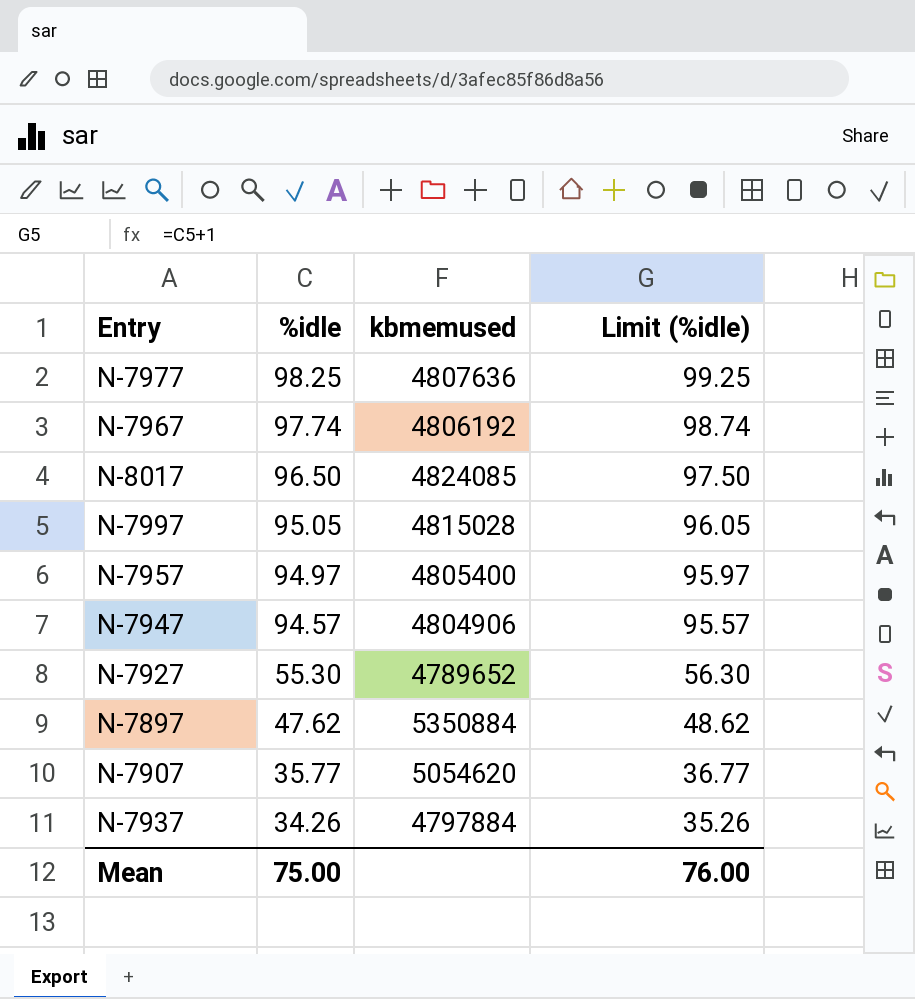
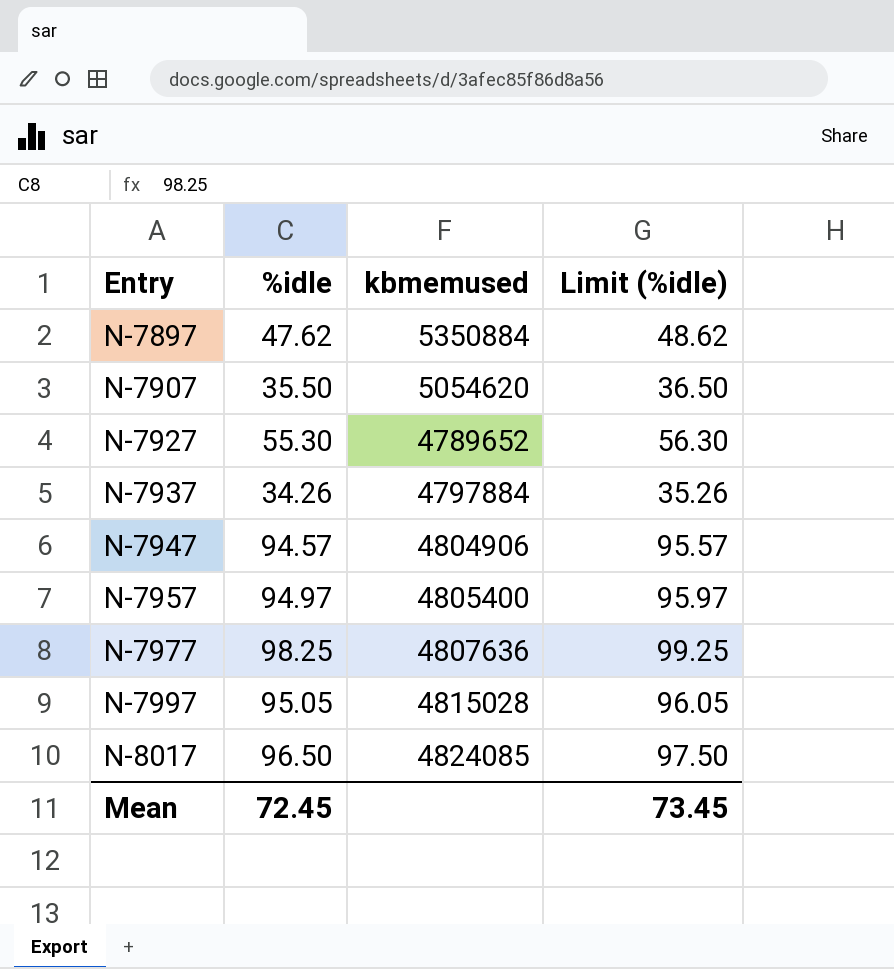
row order: %idle descending -> Entry ascending
row N-7967: 97.74 | 4806192 | 98.74 -> none
N-7907 | %idle: 35.77 -> 35.50
N-7907 | Limit (%idle): 36.77 -> 36.50
Mean | %idle: 75.00 -> 72.45
Mean | Limit (%idle): 76.00 -> 73.45

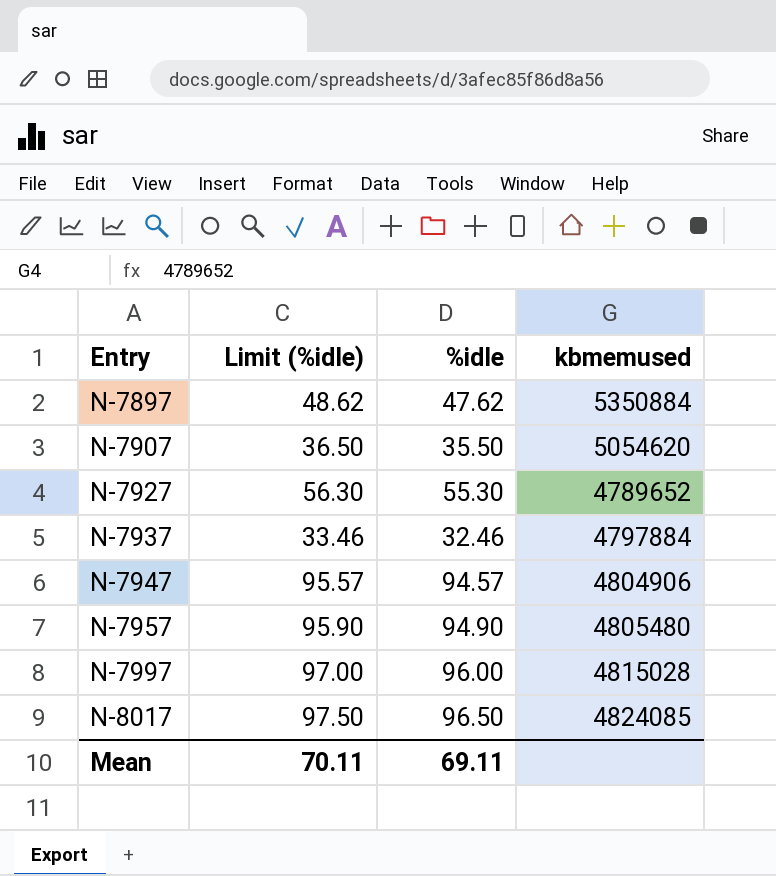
column Limit (%idle) | position: 4 -> 2
row N-7977: 98.25 | 4807636 | 99.25 -> none
N-7937 | Limit (%idle): 35.26 -> 33.46
N-7937 | %idle: 34.26 -> 32.46
N-7957 | Limit (%idle): 95.97 -> 95.90
N-7957 | %idle: 94.97 -> 94.90
N-7957 | kbmemused: 4805400 -> 4805480
N-7997 | Limit (%idle): 96.05 -> 97.00
N-7997 | %idle: 95.05 -> 96.00
Mean | Limit (%idle): 73.45 -> 70.11
Mean | %idle: 72.45 -> 69.11

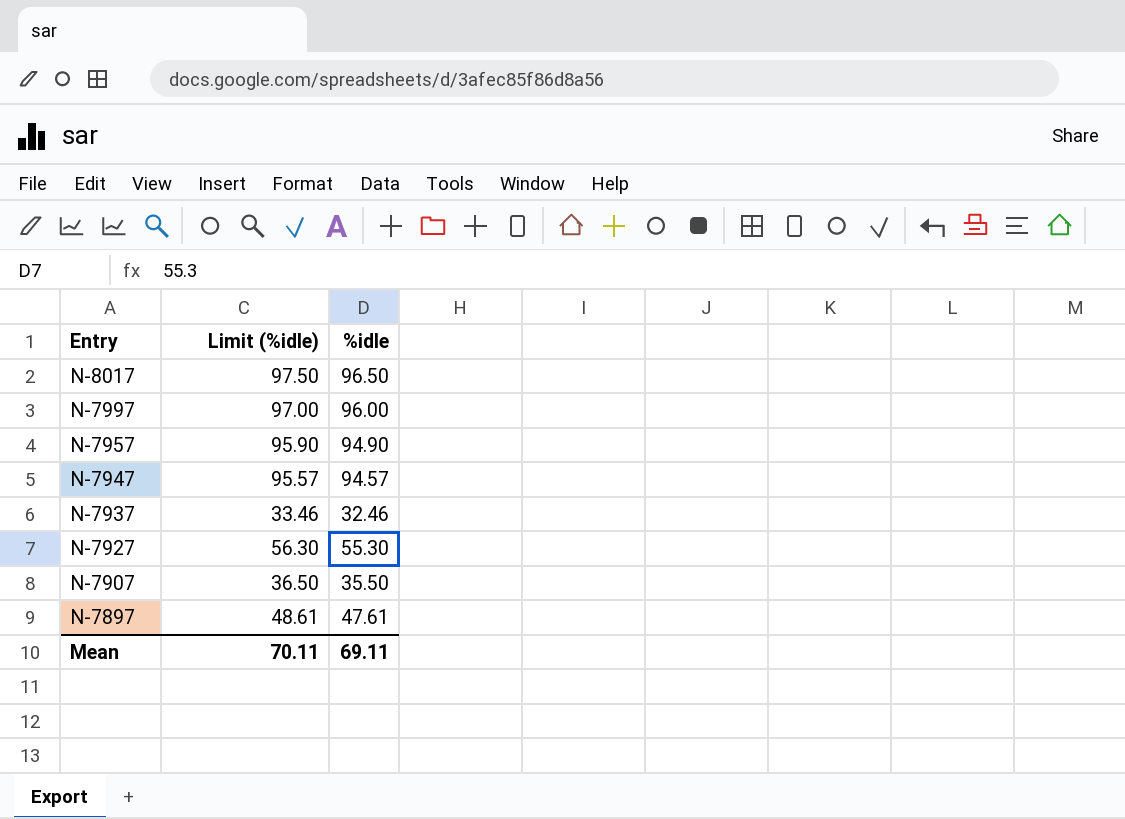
row order: Entry ascending -> Entry descending
column kbmemused | position: 4 -> none
N-7897 | Limit (%idle): 48.62 -> 48.61
N-7897 | %idle: 47.62 -> 47.61

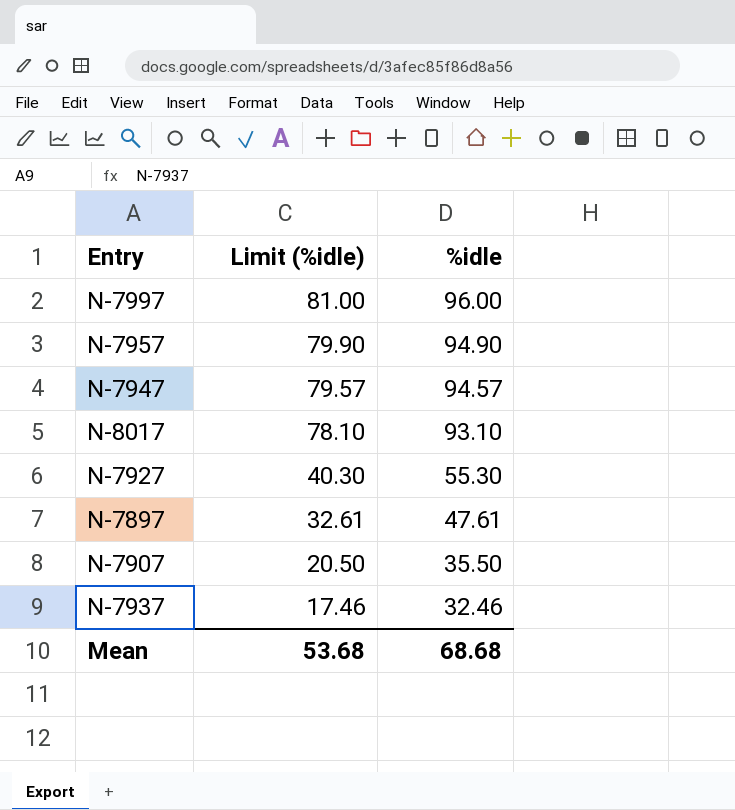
row order: Entry descending -> Limit (%idle) descending
column Limit (%idle) | formula: [%idle] + 1 -> [%idle] - 15
N-8017 | %idle: 96.50 -> 93.10
Mean | Limit (%idle): 70.11 -> 53.68
Mean | %idle: 69.11 -> 68.68

